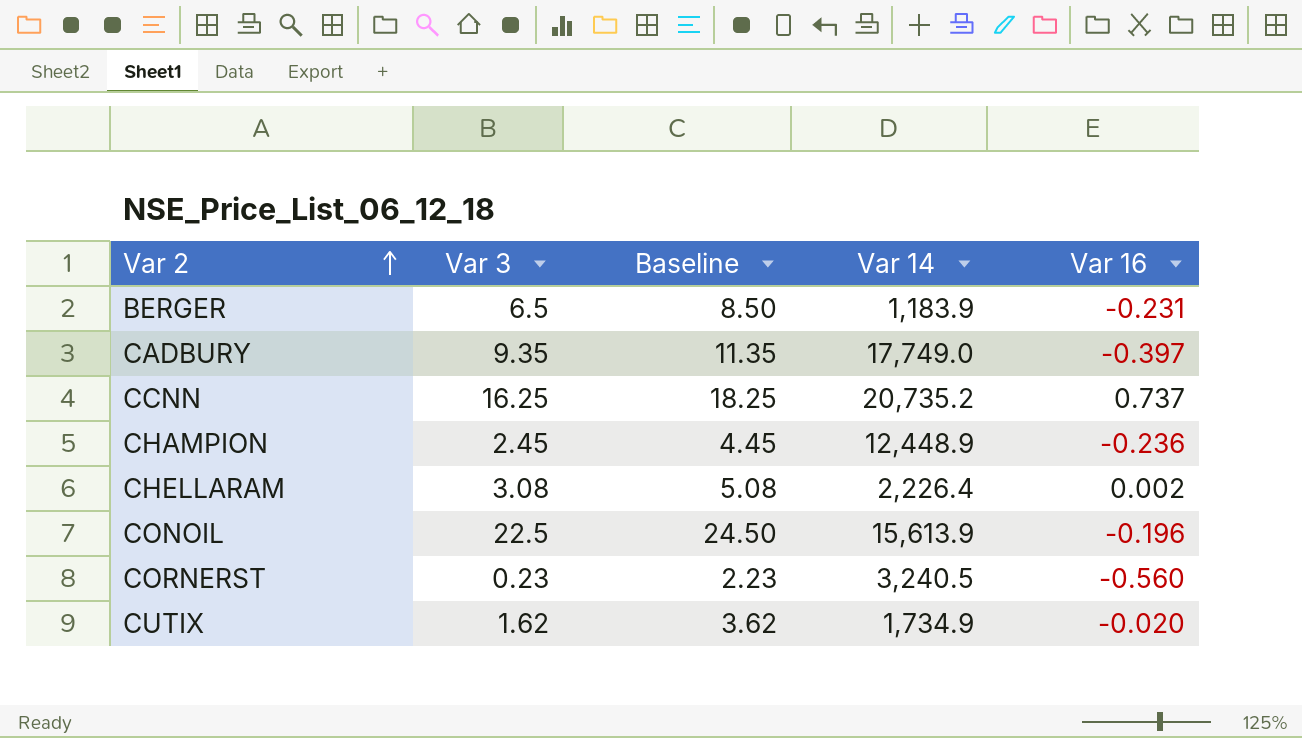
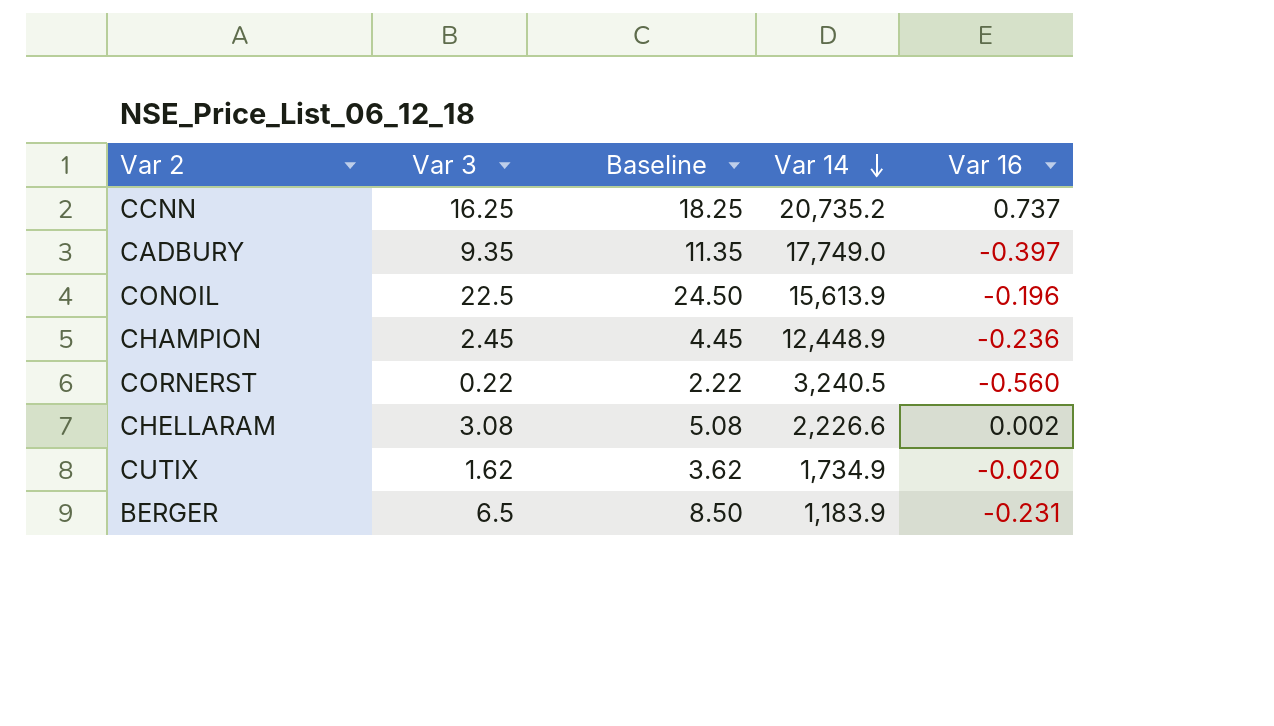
row order: Var 2 ascending -> Var 14 descending
CORNERST | Var 3: 0.23 -> 0.22
CORNERST | Baseline: 2.23 -> 2.22
CHELLARAM | Var 14: 2,226.4 -> 2,226.6

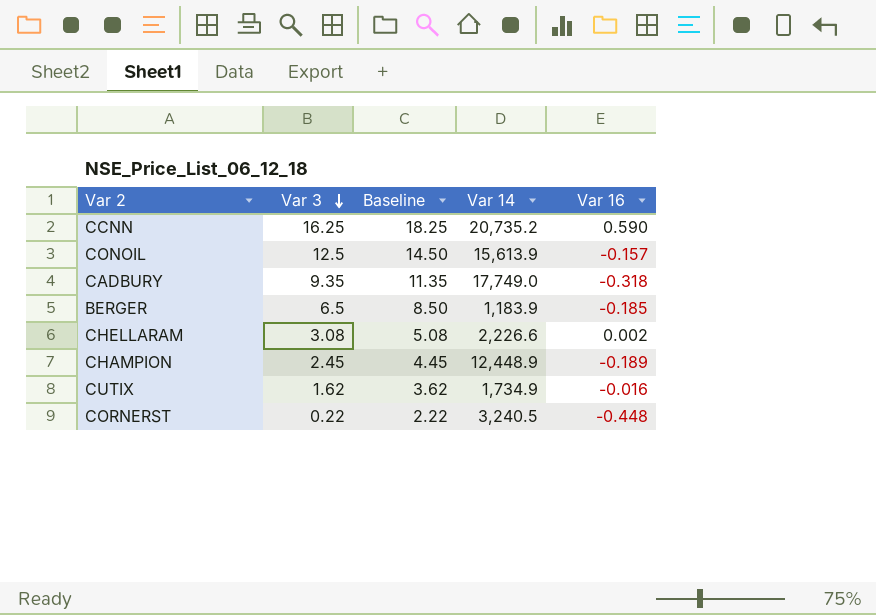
row order: Var 14 descending -> Var 3 descending
CCNN | Var 16: 0.737 -> 0.590
CONOIL | Var 3: 22.5 -> 12.5
CONOIL | Baseline: 24.50 -> 14.50
CONOIL | Var 16: -0.196 -> -0.157
CADBURY | Var 16: -0.397 -> -0.318
BERGER | Var 16: -0.231 -> -0.185
CHAMPION | Var 16: -0.236 -> -0.189
CUTIX | Var 16: -0.020 -> -0.016
CORNERST | Var 16: -0.560 -> -0.448

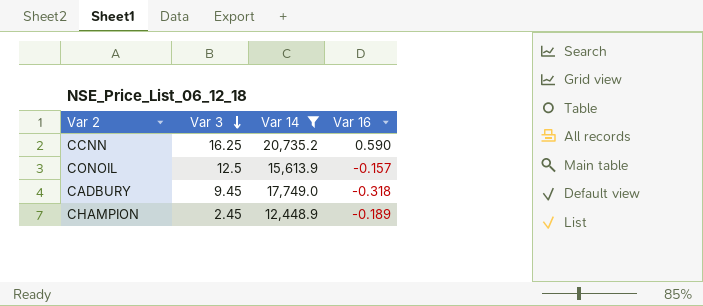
filter: none -> Var 14 >= 12,448.9
column Baseline | formula: [Var 3] + 2 -> none
CADBURY | Var 3: 9.35 -> 9.45

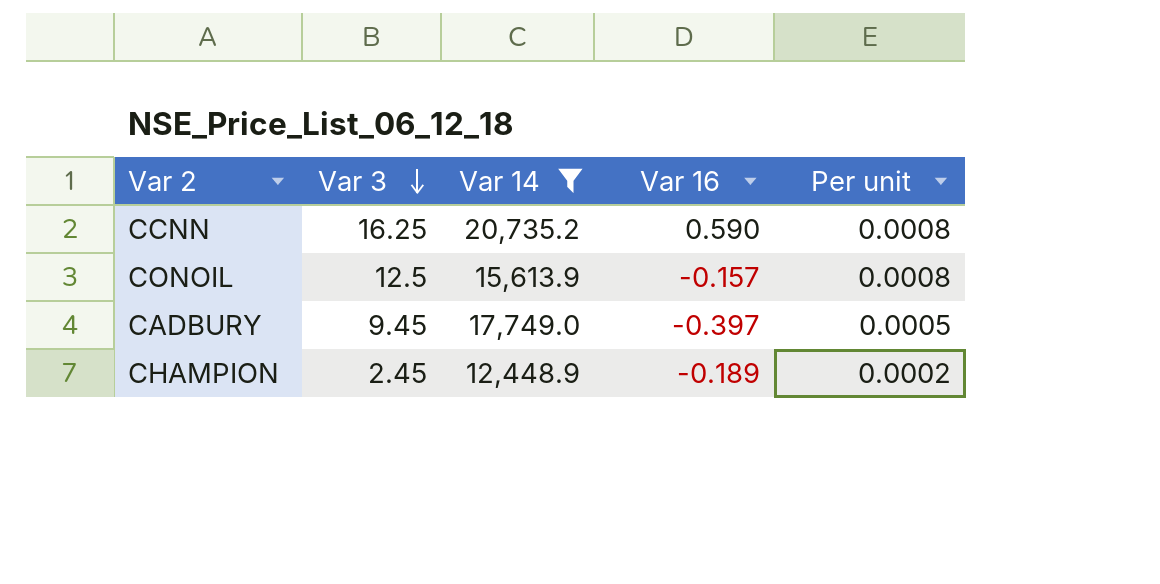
column Per unit | formula: none -> [Var 3] / [Var 14]
CADBURY | Var 16: -0.318 -> -0.397

